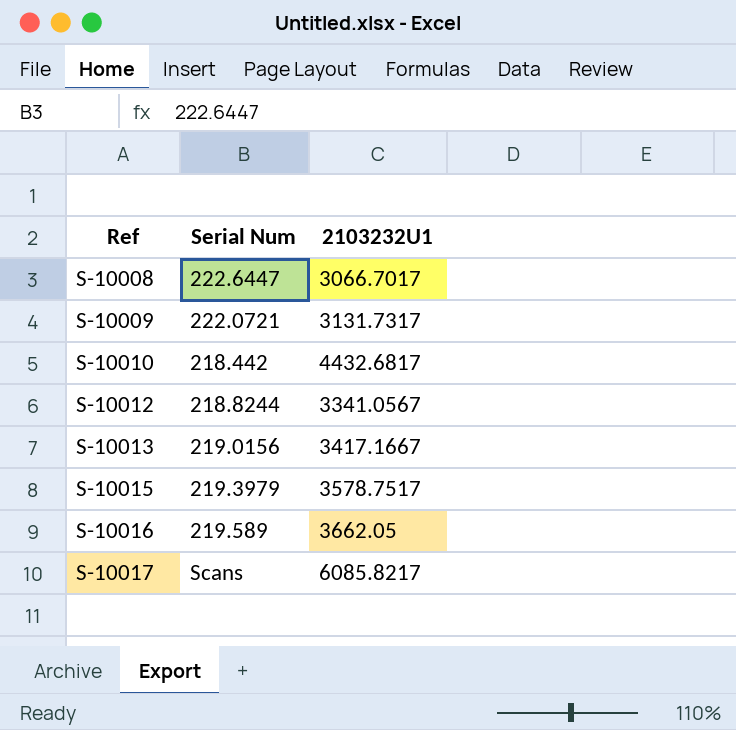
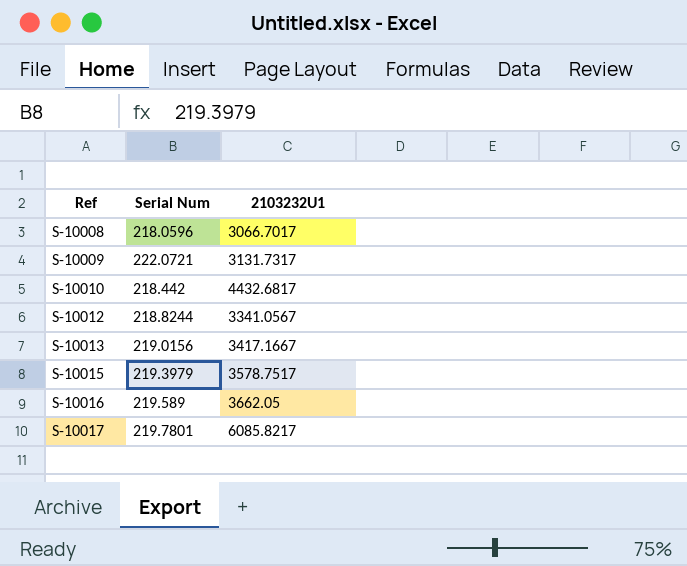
S-10008 | Serial Num: 222.6447 -> 218.0596
S-10017 | Serial Num: Scans -> 219.7801

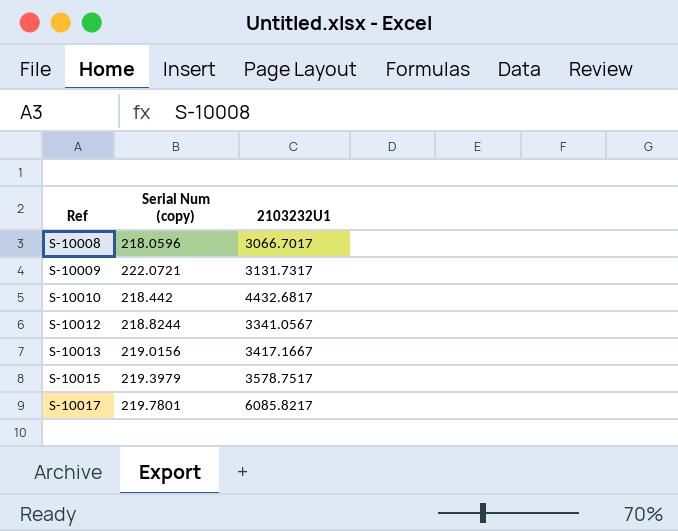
column name: Serial Num -> Serial Num (copy)
row S-10016: 219.589 | 3662.05 -> none

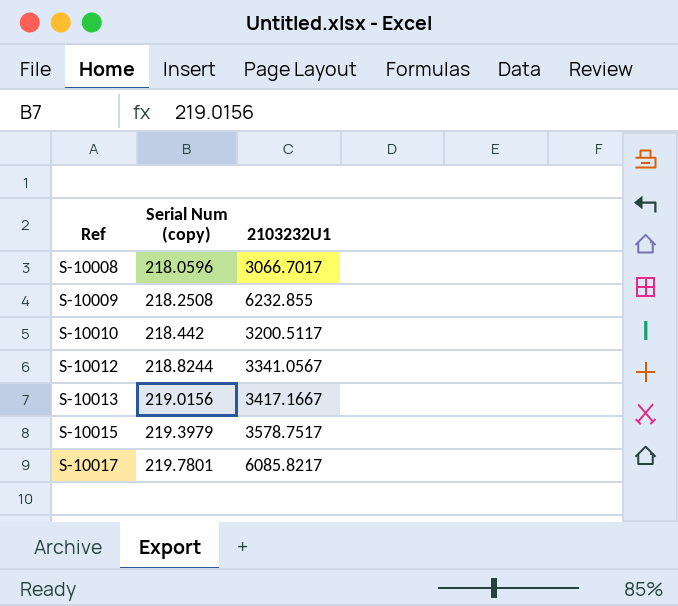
S-10009 | Serial Num (copy): 222.0721 -> 218.2508
S-10009 | 2103232U1: 3131.7317 -> 6232.855
S-10010 | 2103232U1: 4432.6817 -> 3200.5117

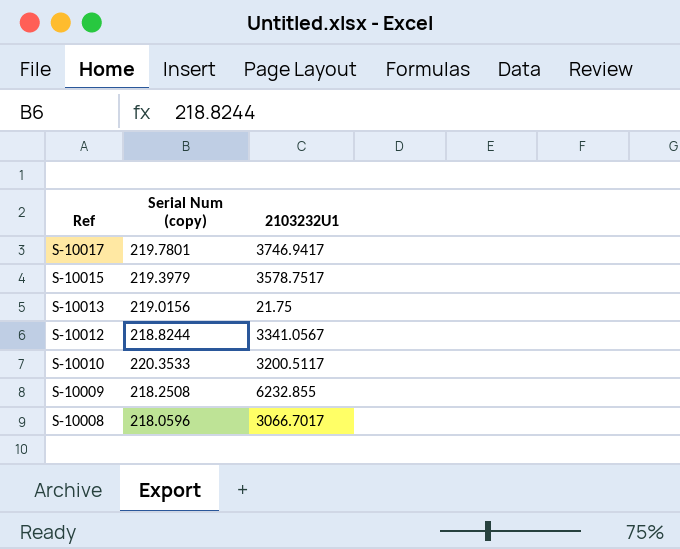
row order: Ref ascending -> Ref descending
S-10017 | 2103232U1: 6085.8217 -> 3746.9417
S-10013 | 2103232U1: 3417.1667 -> 21.75
S-10010 | Serial Num (copy): 218.442 -> 220.3533

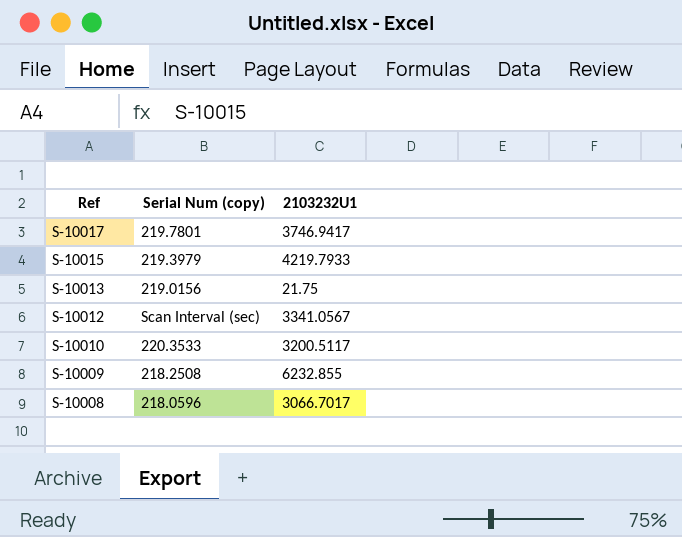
S-10015 | 2103232U1: 3578.7517 -> 4219.7933
S-10012 | Serial Num (copy): 218.8244 -> Scan Interval (sec)

